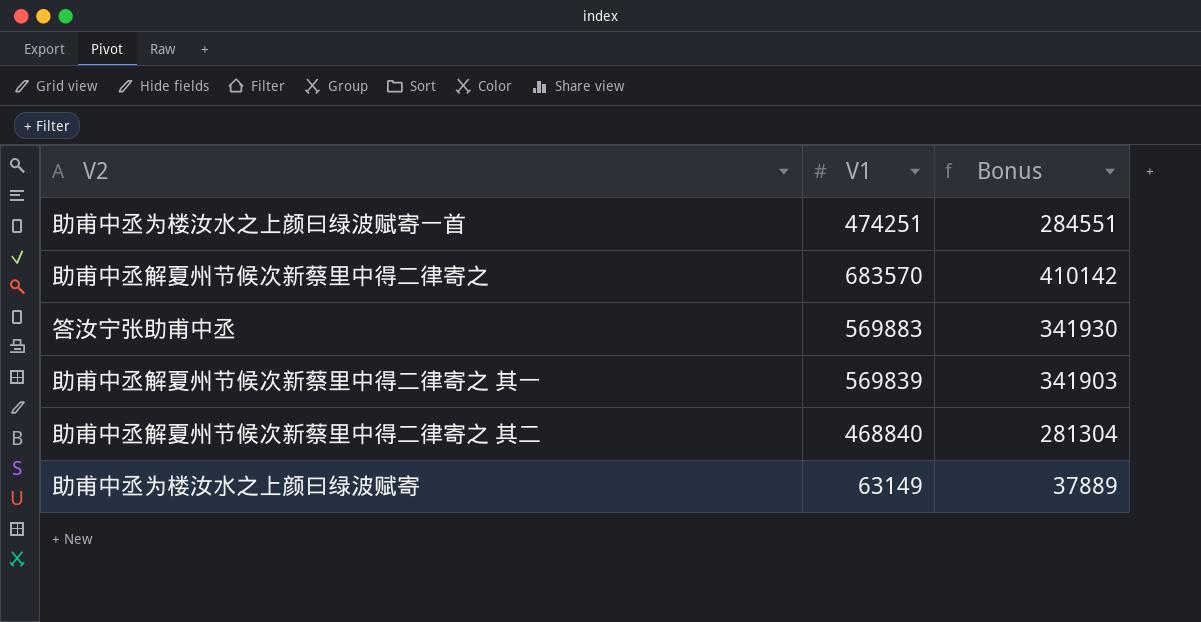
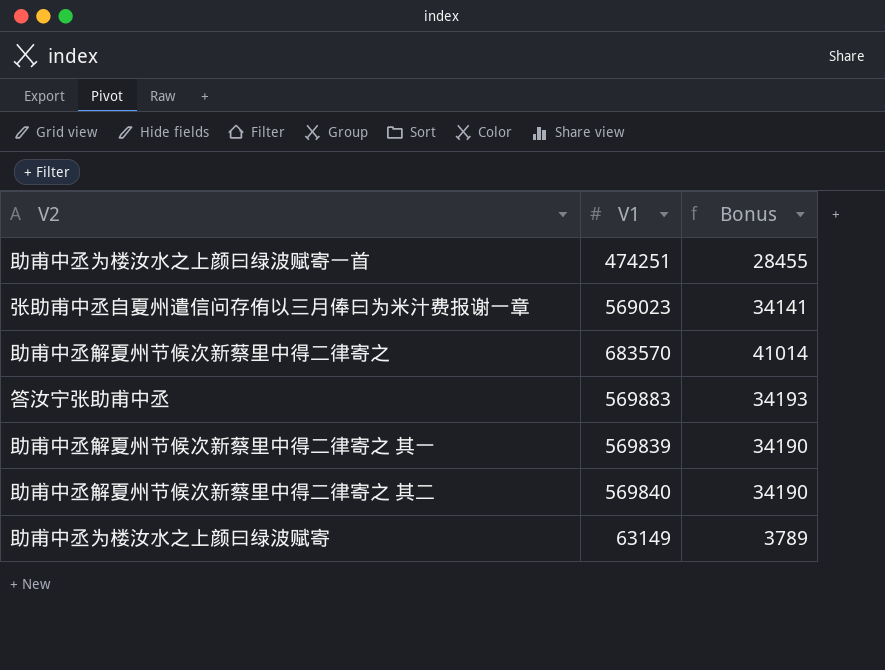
column Bonus | formula: [V1] * 0.6 -> [V1] * 0.06
row 张助甫中丞自夏州遣信问存侑以三月俸曰为米汁费报谢一章: none -> 569023 | 34141
助甫中丞解夏州节候次新蔡里中得二律寄之 其二 | V1: 468840 -> 569840

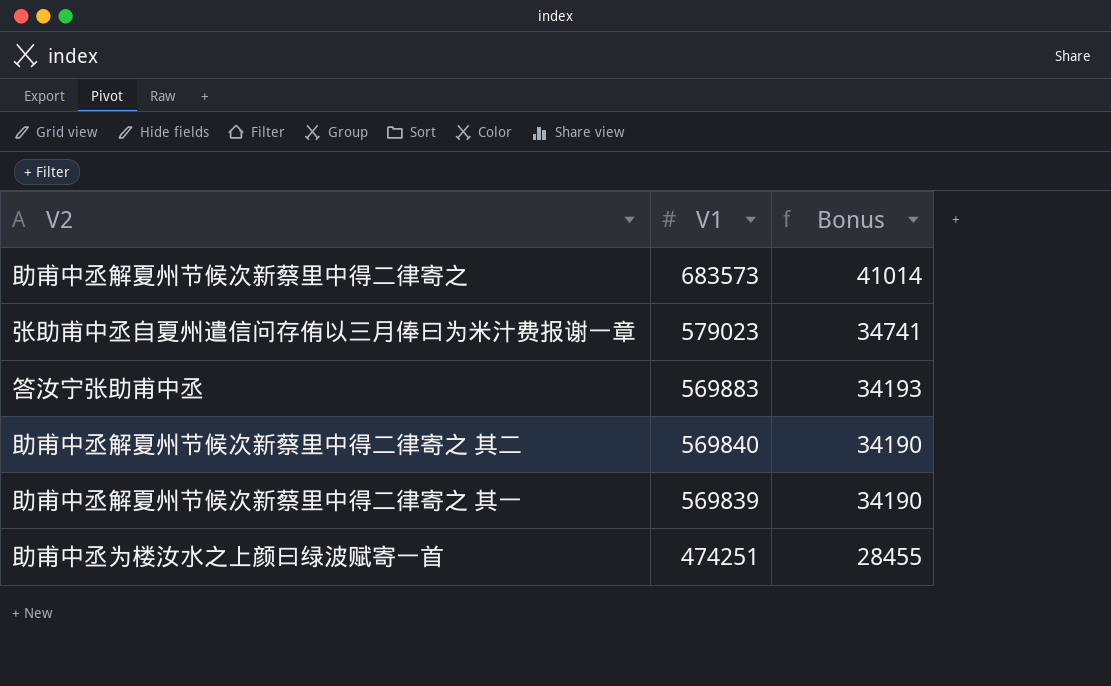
row order: none -> V1 descending
row 助甫中丞为楼汝水之上颜曰绿波赋寄: 63149 | 3789 -> none
助甫中丞解夏州节候次新蔡里中得二律寄之 | V1: 683570 -> 683573
张助甫中丞自夏州遣信问存侑以三月俸曰为米汁费报谢一章 | V1: 569023 -> 579023
张助甫中丞自夏州遣信问存侑以三月俸曰为米汁费报谢一章 | Bonus: 34141 -> 34741

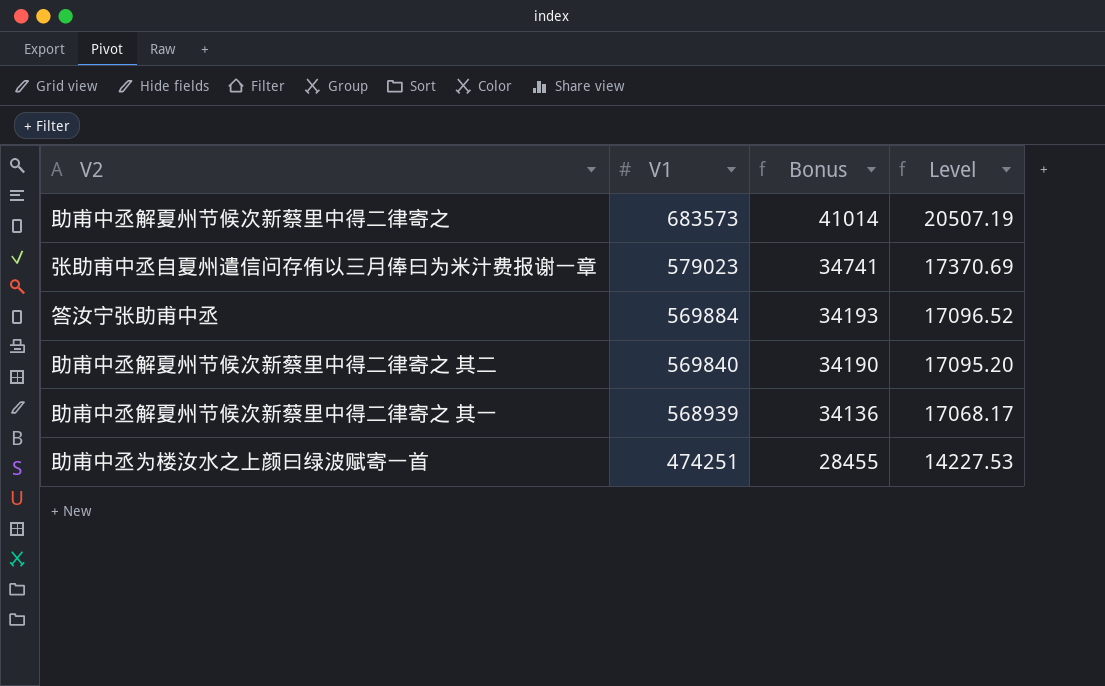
column Level | formula: none -> [V1] * 0.03
答汝宁张助甫中丞 | V1: 569883 -> 569884
助甫中丞解夏州节候次新蔡里中得二律寄之 其一 | V1: 569839 -> 568939
助甫中丞解夏州节候次新蔡里中得二律寄之 其一 | Bonus: 34190 -> 34136

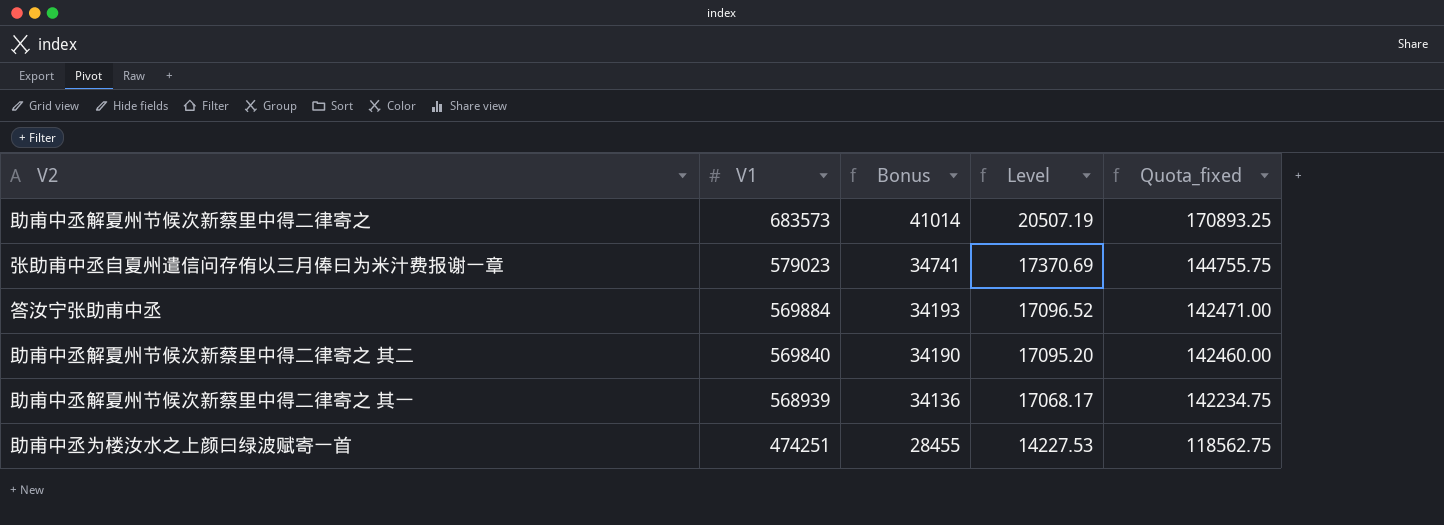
column Quota_fixed | formula: none -> [V1] * 0.25

